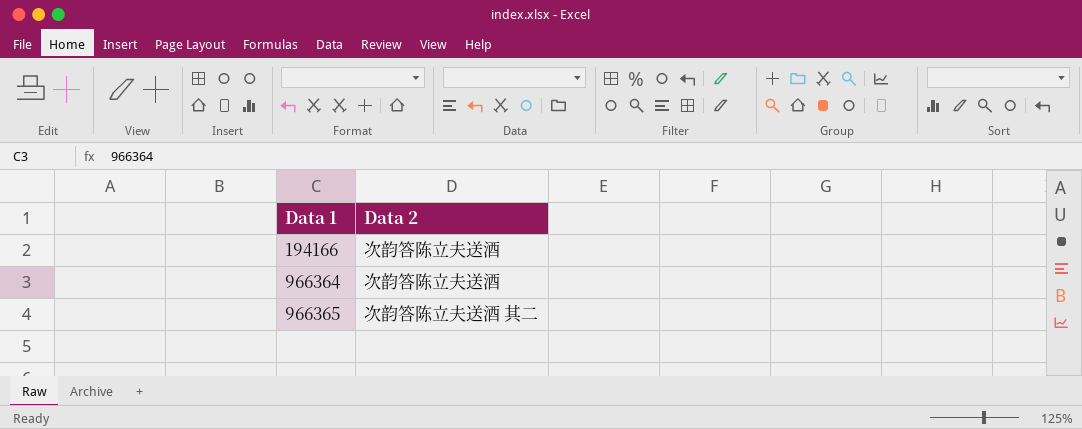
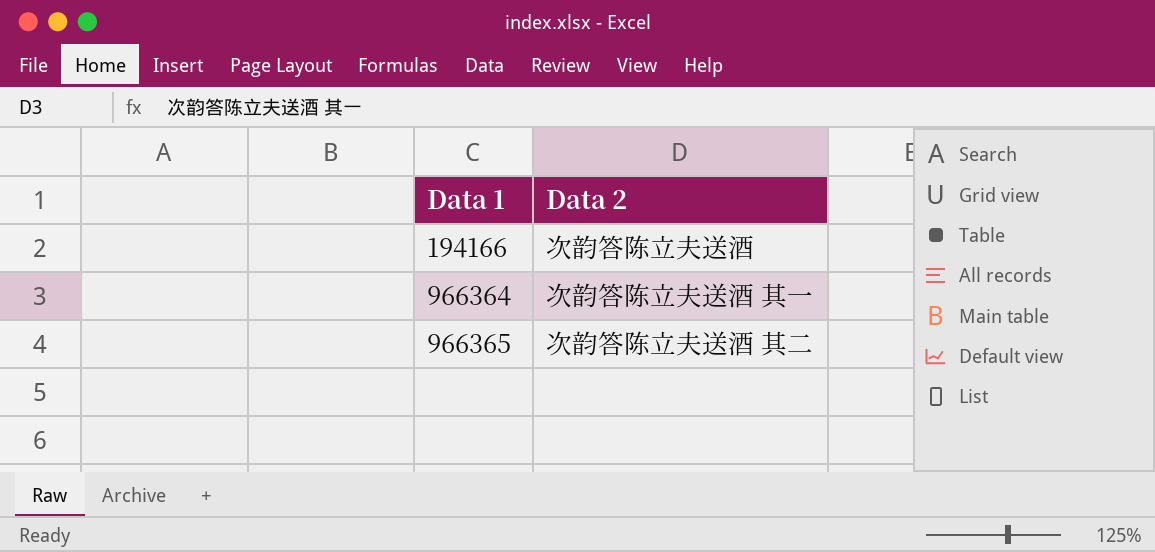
966364 | Data 2: 次韵答陈立夫送酒 -> 次韵答陈立夫送酒 其一

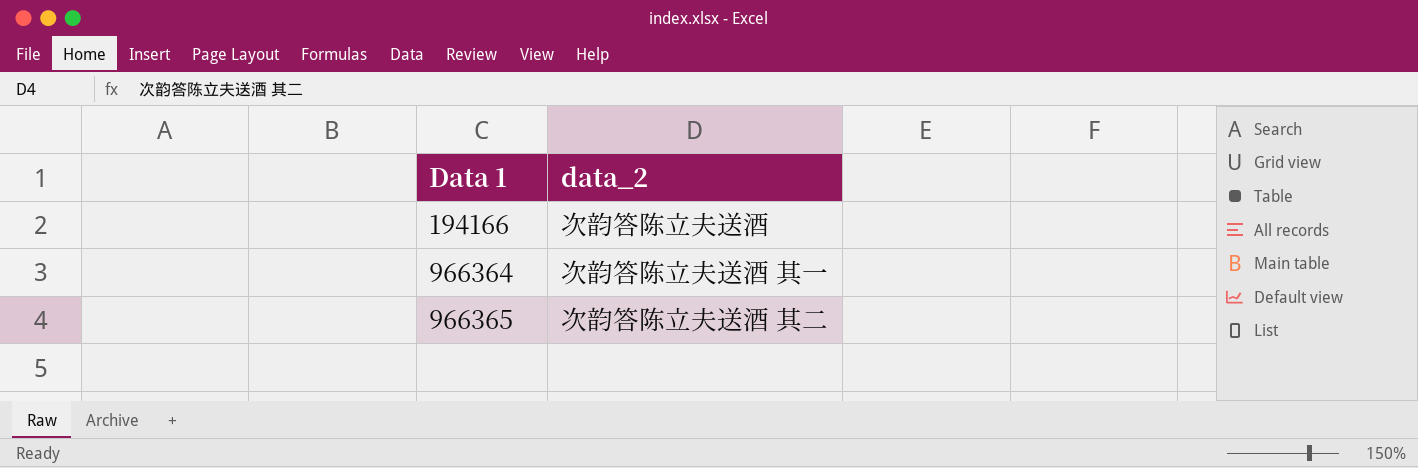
column name: Data 2 -> data_2

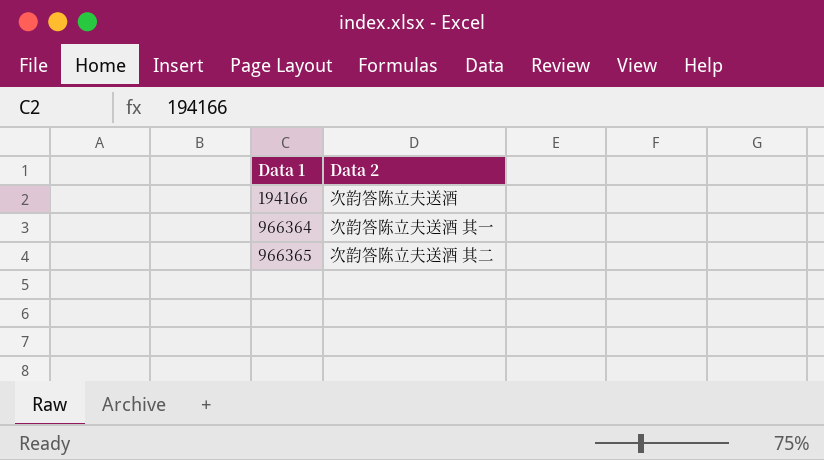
column name: data_2 -> Data 2

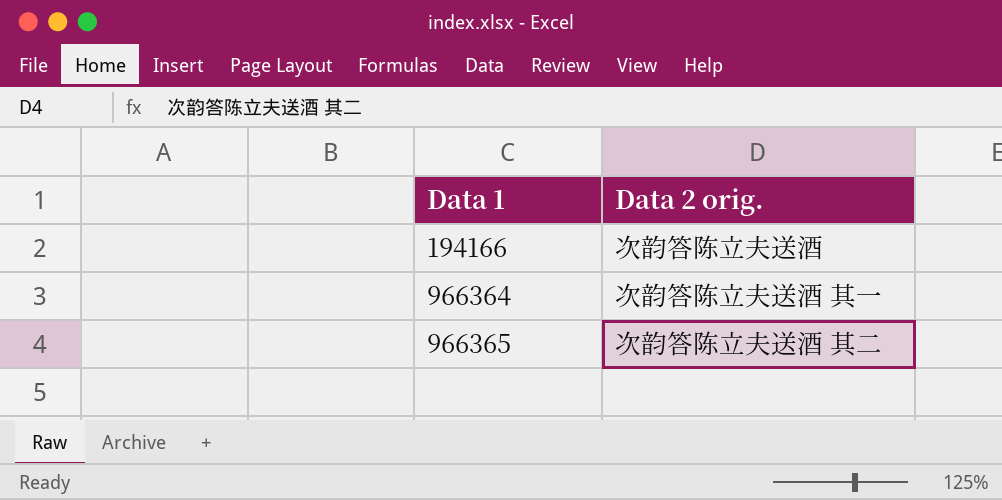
column name: Data 2 -> Data 2 orig.

